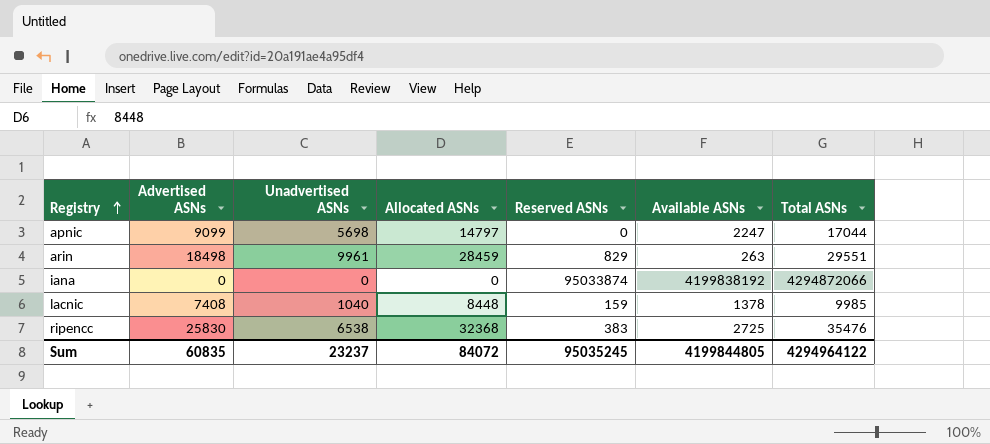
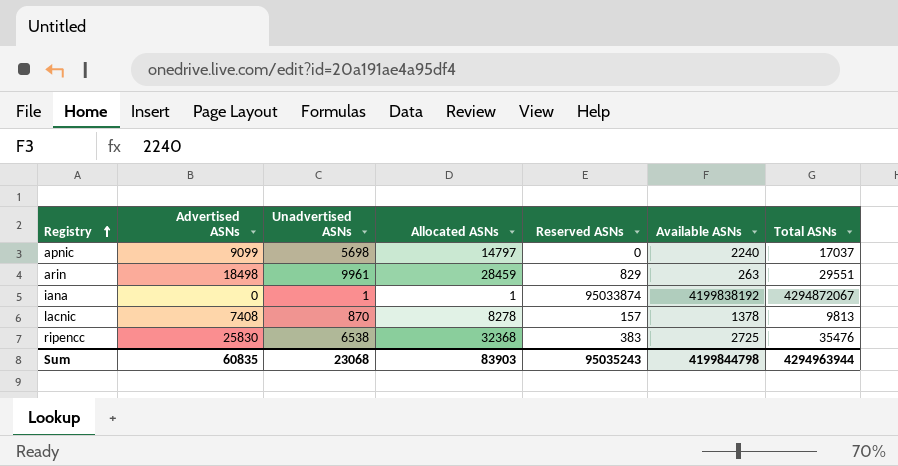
apnic | Available ASNs: 2247 -> 2240
apnic | Total ASNs: 17044 -> 17037
iana | Unadvertised ASNs: 0 -> 1
iana | Allocated ASNs: 0 -> 1
iana | Total ASNs: 4294872066 -> 4294872067
lacnic | Unadvertised ASNs: 1040 -> 870
lacnic | Allocated ASNs: 8448 -> 8278
lacnic | Reserved ASNs: 159 -> 157
lacnic | Total ASNs: 9985 -> 9813
Sum | Unadvertised ASNs: 23237 -> 23068
Sum | Allocated ASNs: 84072 -> 83903
Sum | Reserved ASNs: 95035245 -> 95035243
Sum | Available ASNs: 4199844805 -> 4199844798
Sum | Total ASNs: 4294964122 -> 4294963944

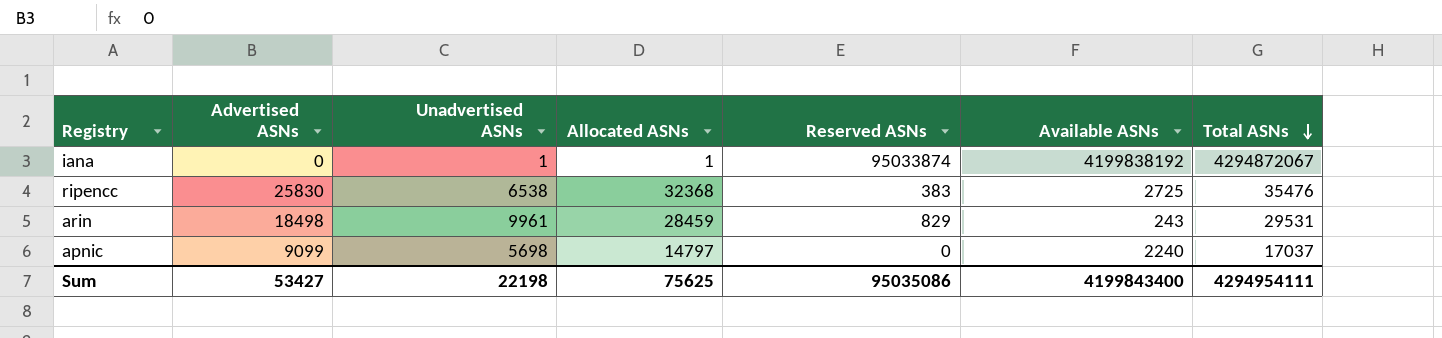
row order: Registry ascending -> Total ASNs descending
row lacnic: 7408 | 870 | 8278 | 157 | 1378 | 9813 -> none
arin | Available ASNs: 263 -> 243
arin | Total ASNs: 29551 -> 29531
Sum | Advertised ASNs: 60835 -> 53427
Sum | Unadvertised ASNs: 23068 -> 22198
Sum | Allocated ASNs: 83903 -> 75625
Sum | Reserved ASNs: 95035243 -> 95035086
Sum | Available ASNs: 4199844798 -> 4199843400
Sum | Total ASNs: 4294963944 -> 4294954111

